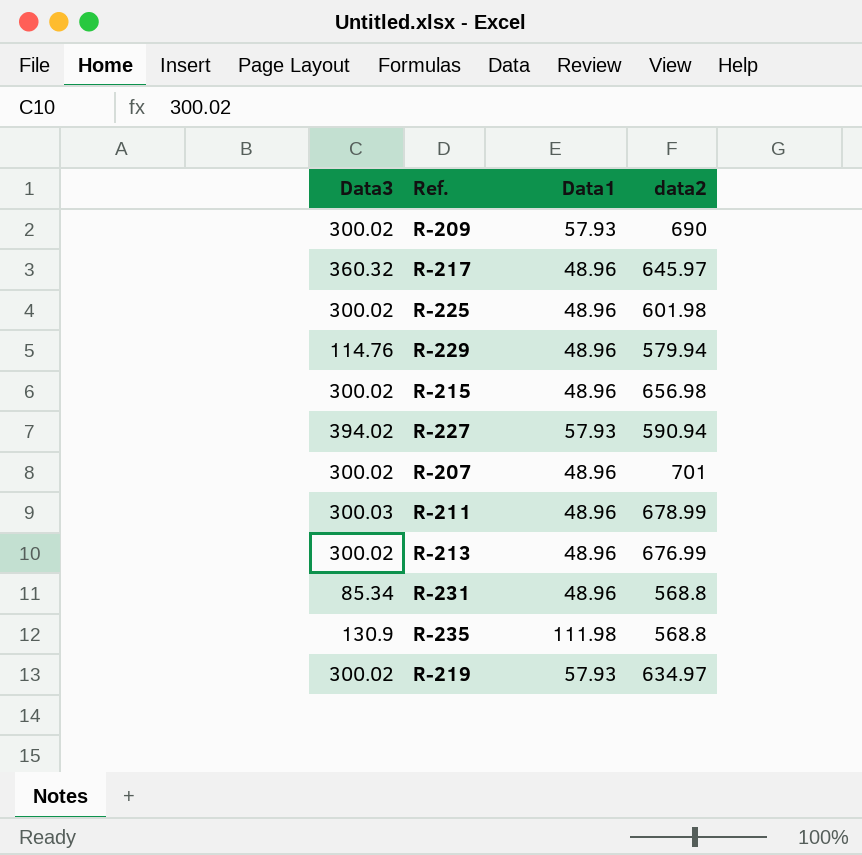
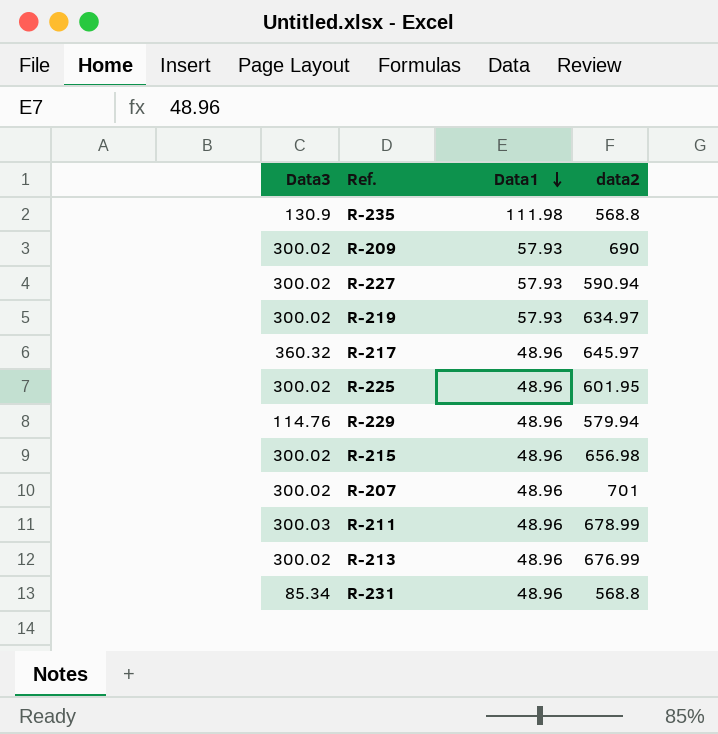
row order: none -> Data1 descending
R-227 | Data3: 394.02 -> 300.02
R-225 | data2: 601.98 -> 601.95

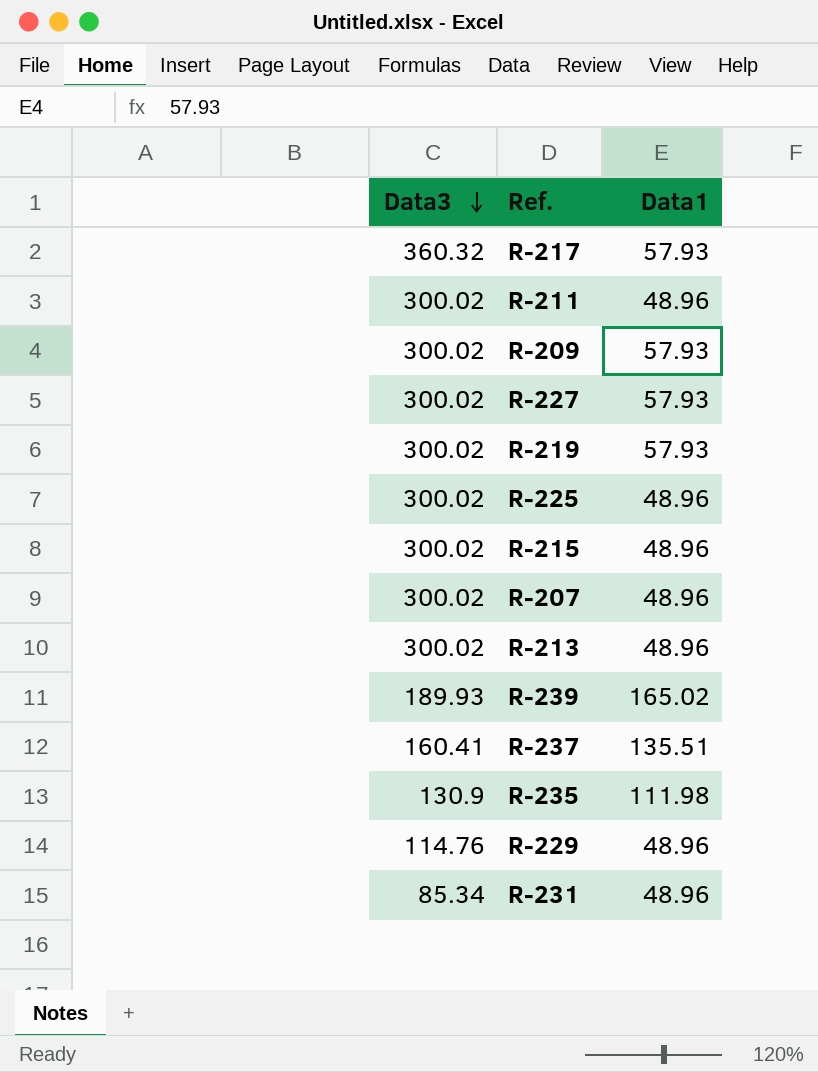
row order: Data1 descending -> Data3 descending
column data2 | position: 4 -> none
R-217 | Data1: 48.96 -> 57.93
R-211 | Data3: 300.03 -> 300.02
row R-239: none -> 189.93 | 165.02
row R-237: none -> 160.41 | 135.51

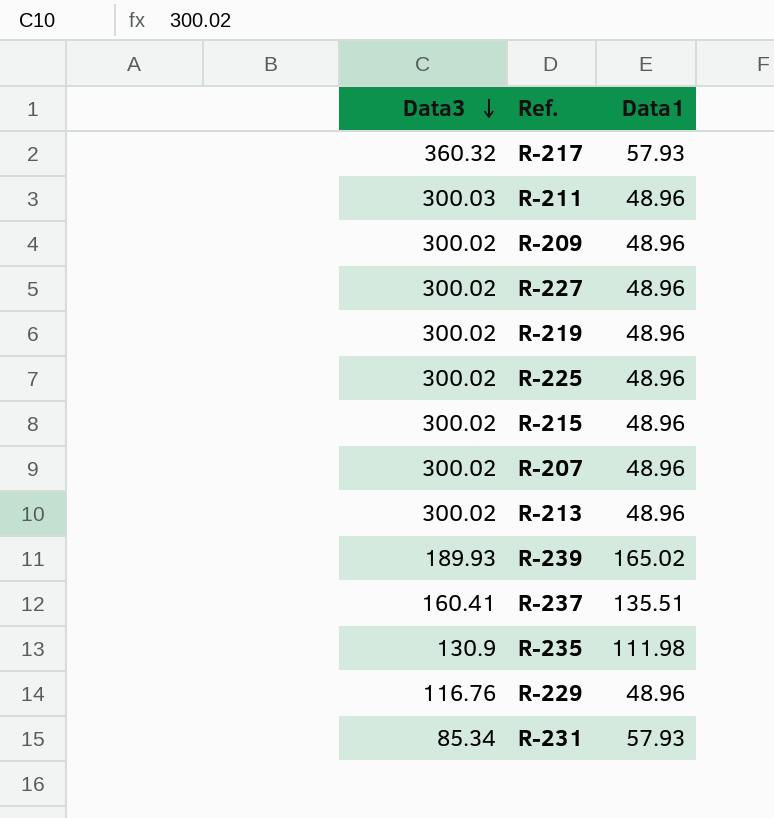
R-211 | Data3: 300.02 -> 300.03
R-209 | Data1: 57.93 -> 48.96
R-227 | Data1: 57.93 -> 48.96
R-219 | Data1: 57.93 -> 48.96
R-229 | Data3: 114.76 -> 116.76
R-231 | Data1: 48.96 -> 57.93

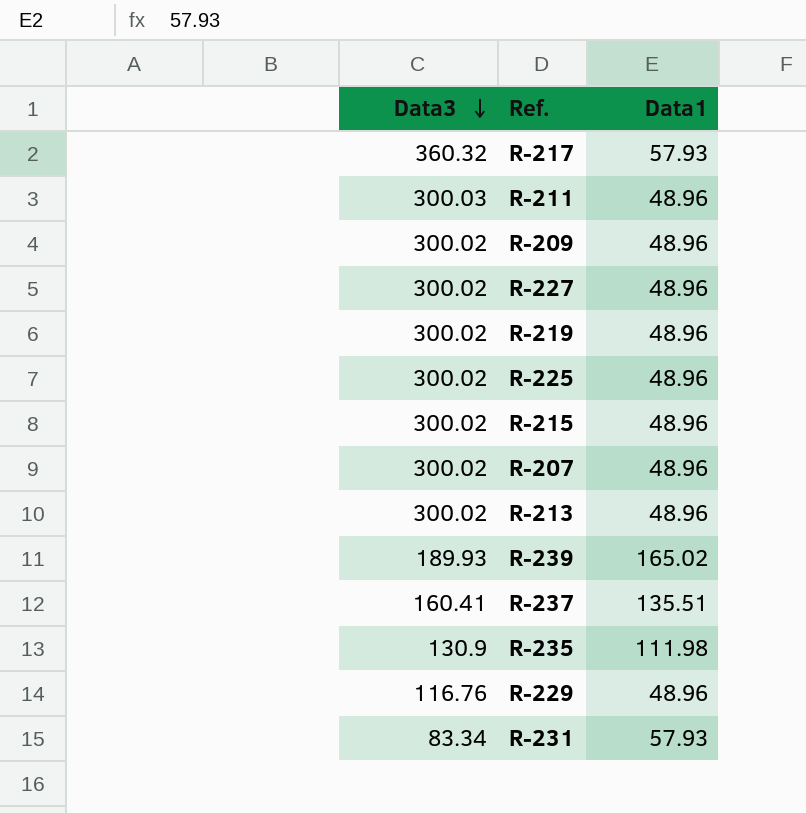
R-231 | Data3: 85.34 -> 83.34

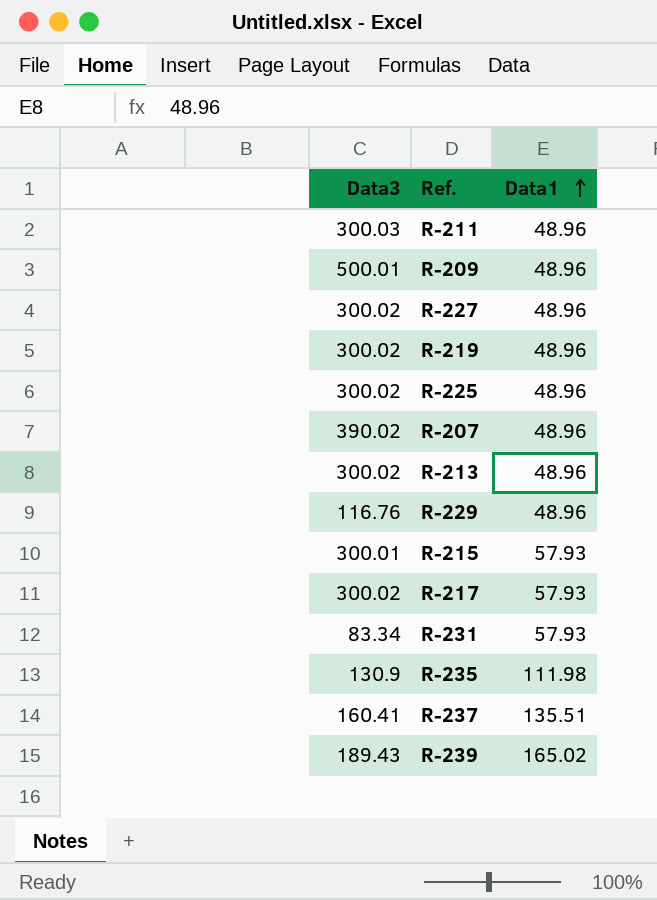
row order: Data3 descending -> Data1 ascending
R-209 | Data3: 300.02 -> 500.01
R-207 | Data3: 300.02 -> 390.02
R-215 | Data3: 300.02 -> 300.01
R-215 | Data1: 48.96 -> 57.93
R-217 | Data3: 360.32 -> 300.02
R-239 | Data3: 189.93 -> 189.43

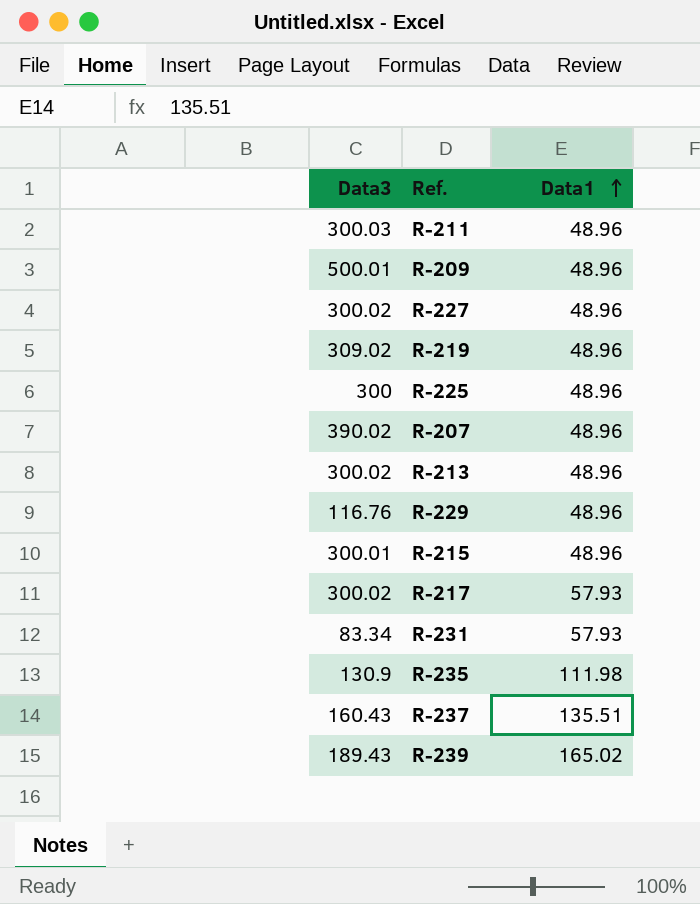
R-219 | Data3: 300.02 -> 309.02
R-225 | Data3: 300.02 -> 300
R-215 | Data1: 57.93 -> 48.96
R-237 | Data3: 160.41 -> 160.43

